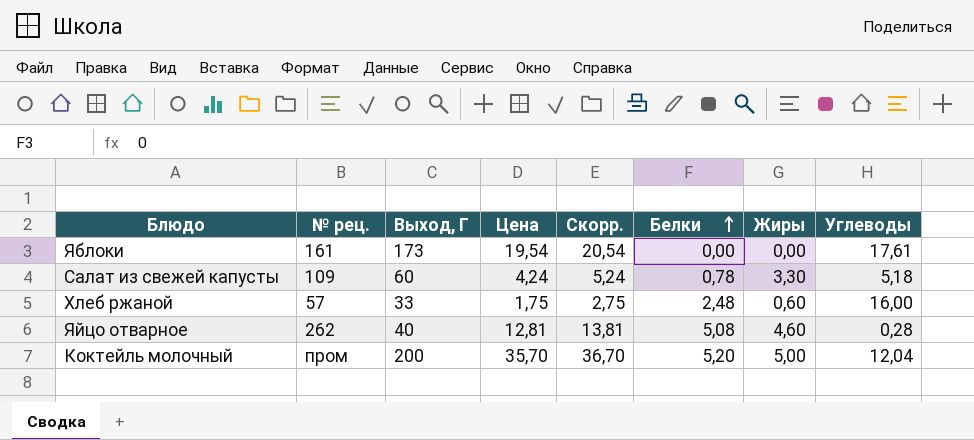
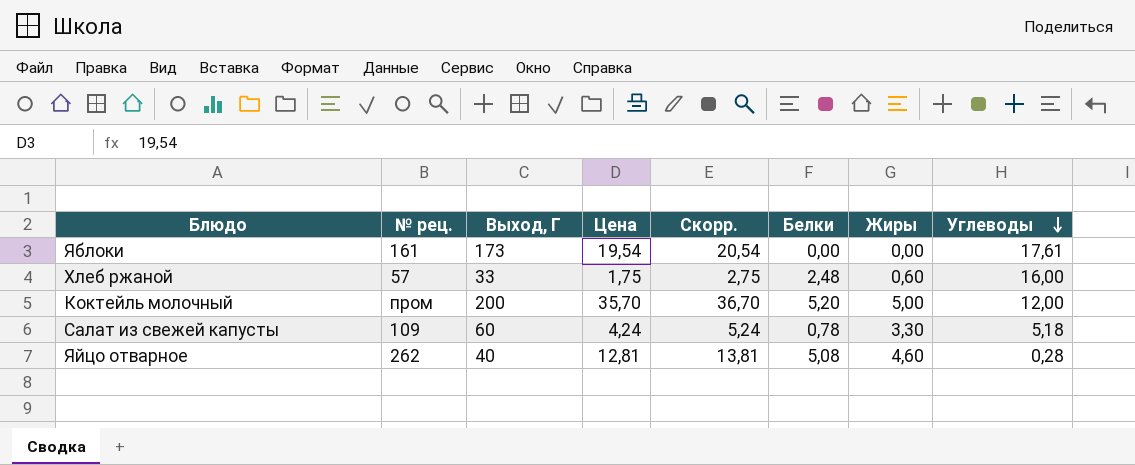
row order: Белки ascending -> Углеводы descending
Коктейль молочный | Углеводы: 12,04 -> 12,00

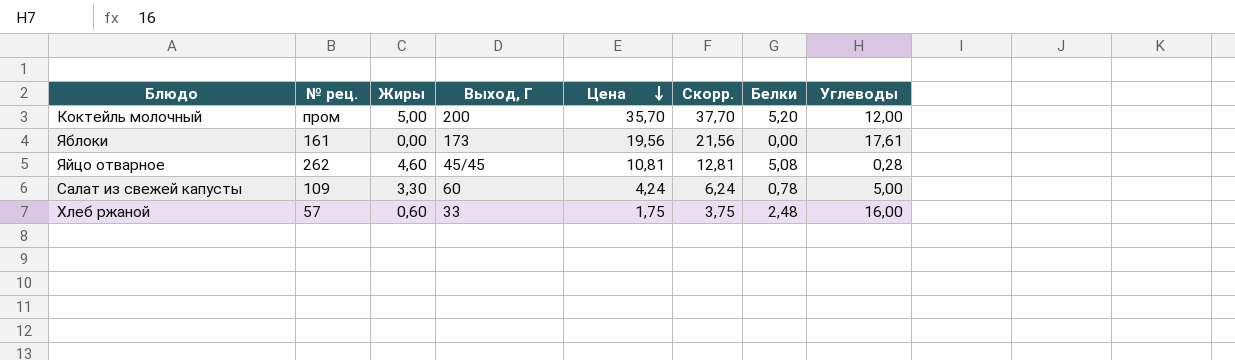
row order: Углеводы descending -> Цена descending
column Жиры | position: 7 -> 3
column Скорр. | formula: [Цена] + 1 -> [Цена] + 2
Яблоки | Цена: 19,54 -> 19,56
Яйцо отварное | Выход, Г: 40 -> 45/45
Яйцо отварное | Цена: 12,81 -> 10,81
Салат из свежей капусты | Углеводы: 5,18 -> 5,00

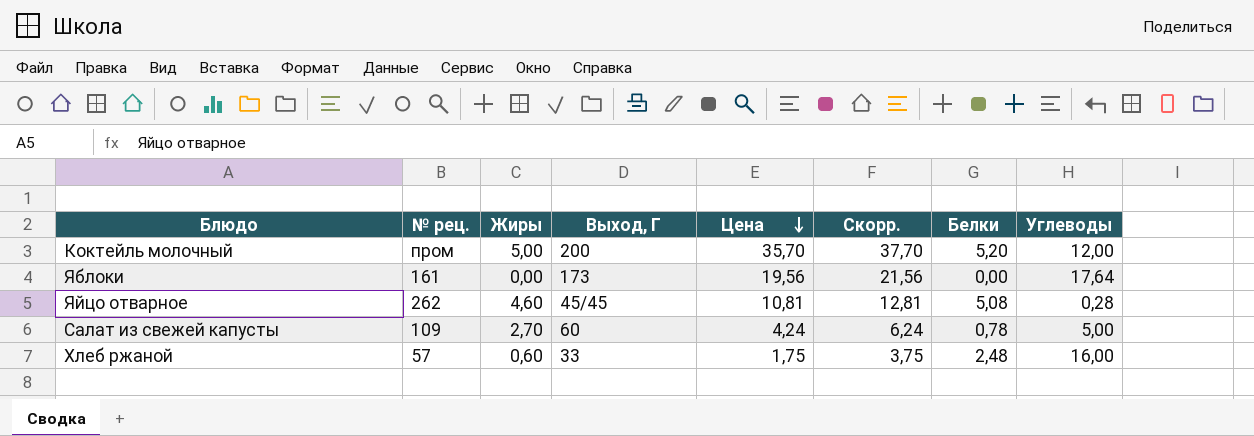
Яблоки | Углеводы: 17,61 -> 17,64
Салат из свежей капусты | Жиры: 3,30 -> 2,70

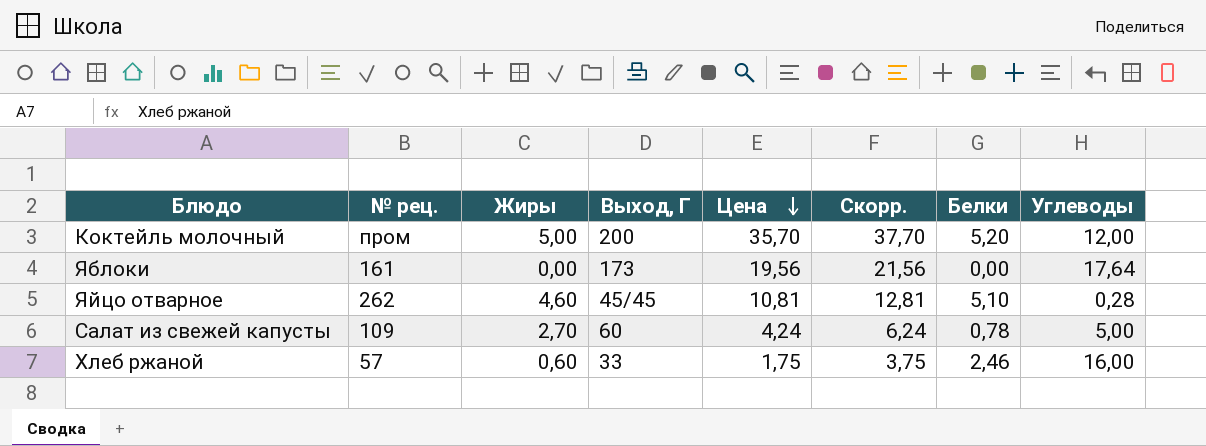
Яйцо отварное | Белки: 5,08 -> 5,10
Хлеб ржаной | Белки: 2,48 -> 2,46

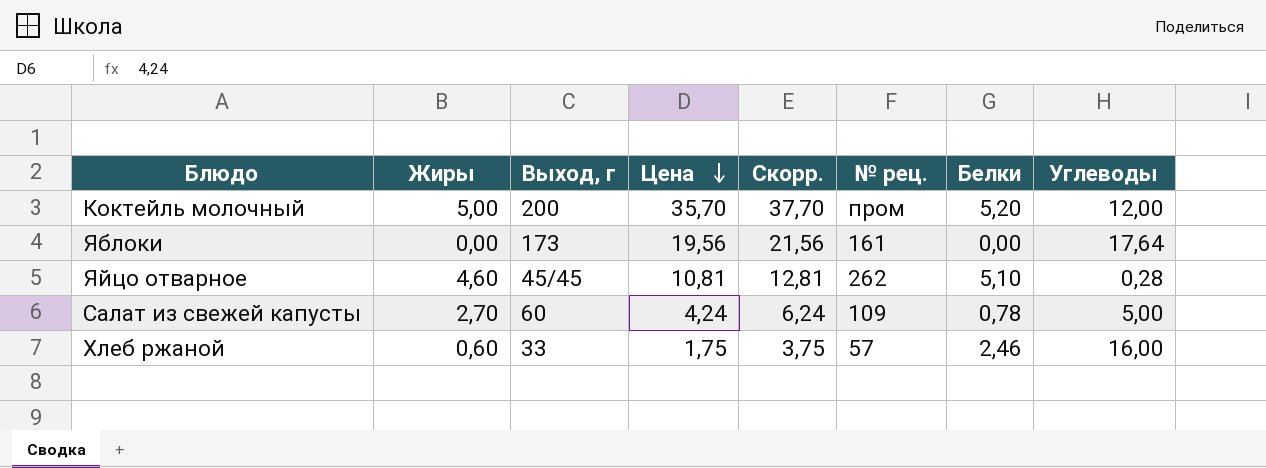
column name: Выход, Г -> Выход, г
column № рец. | position: 2 -> 6

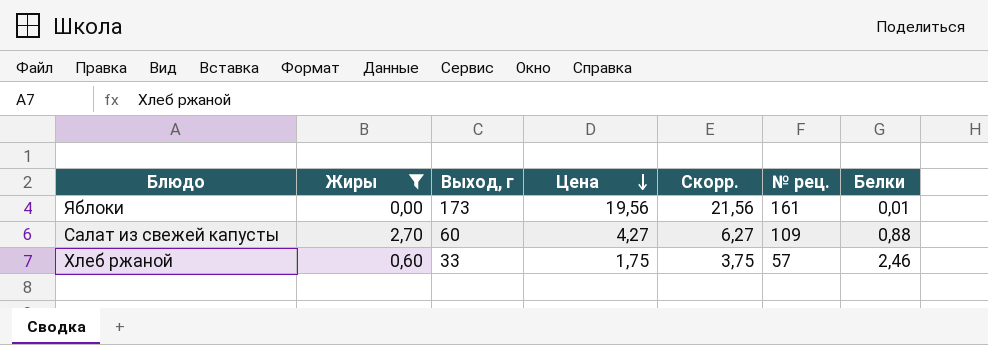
filter: none -> Жиры <= 2,70
column Углеводы | position: 8 -> none
Яблоки | Белки: 0,00 -> 0,01
Салат из свежей капусты | Цена: 4,24 -> 4,27
Салат из свежей капусты | Скорр.: 6,24 -> 6,27
Салат из свежей капусты | Белки: 0,78 -> 0,88

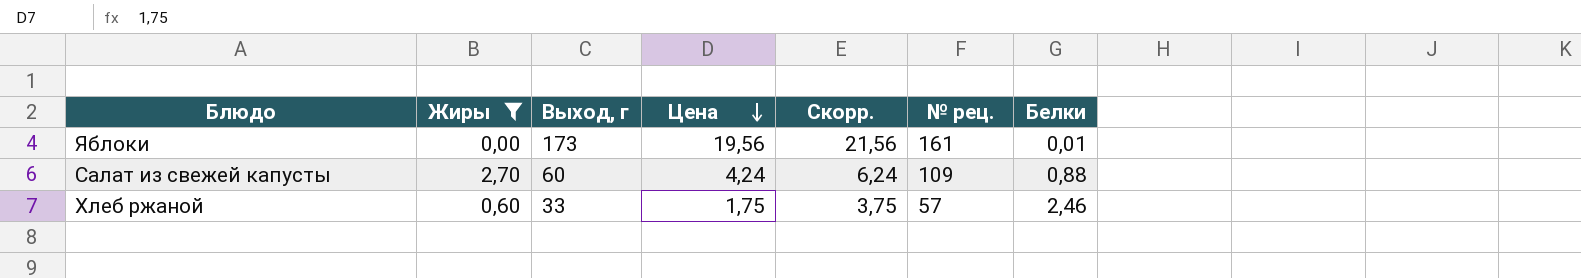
Салат из свежей капусты | Цена: 4,27 -> 4,24
Салат из свежей капусты | Скорр.: 6,27 -> 6,24

